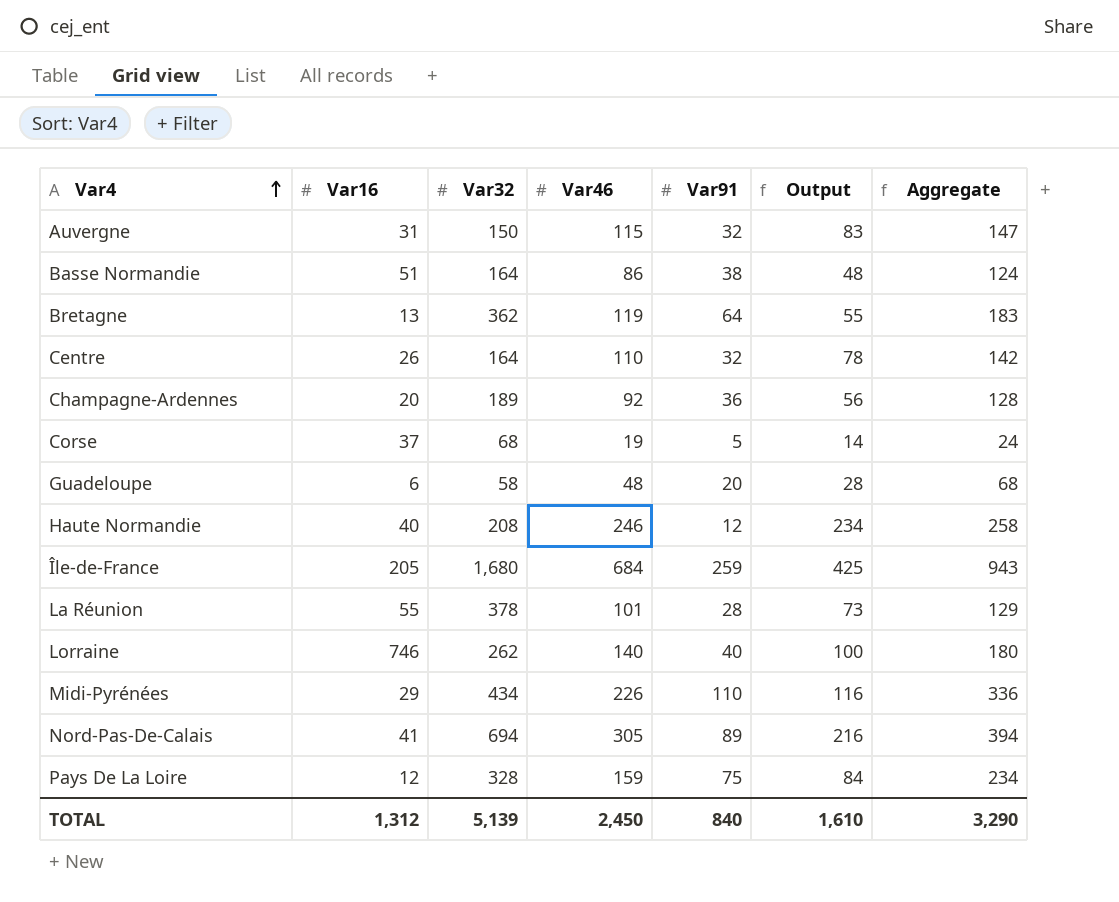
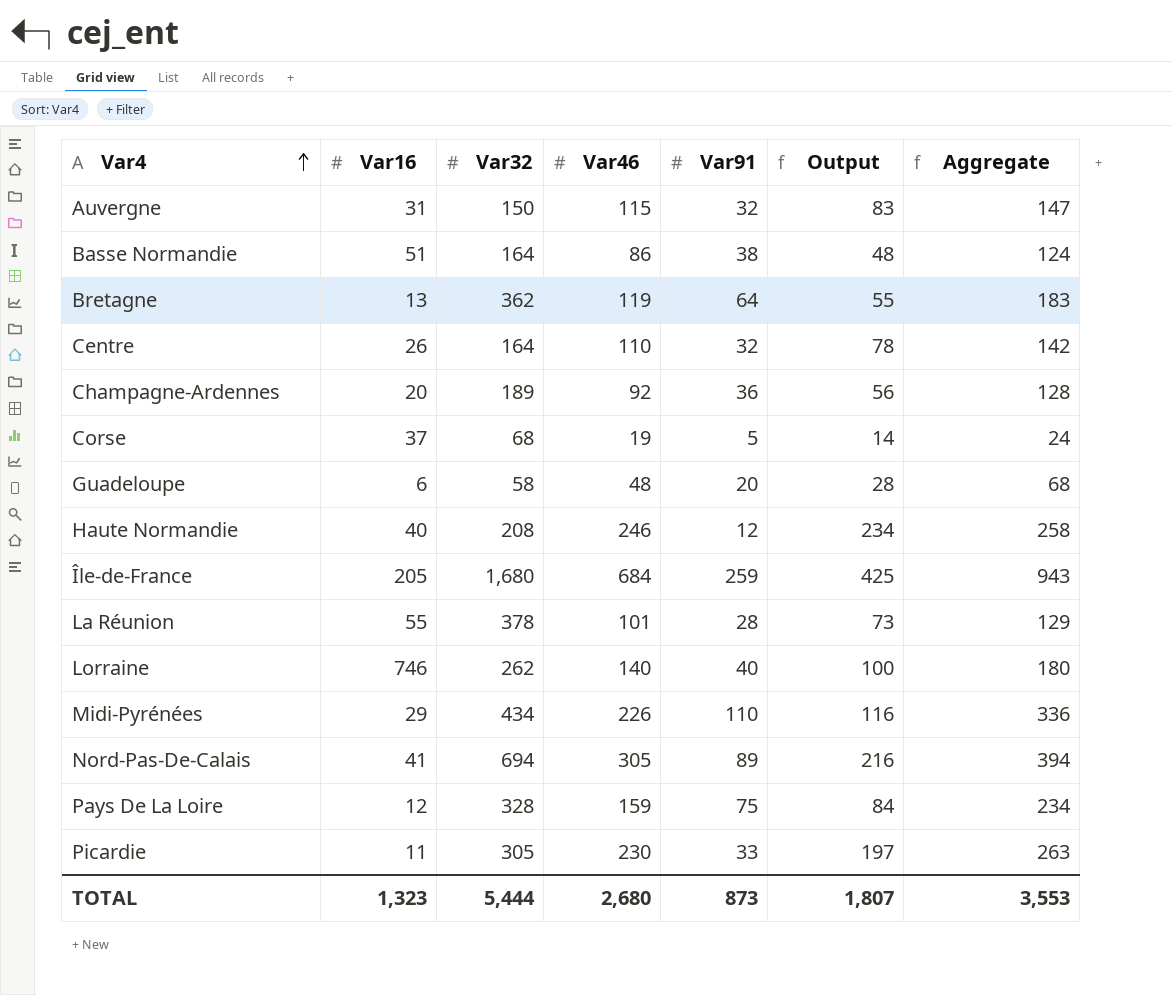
row Picardie: none -> 11 | 305 | 230 | 33 | 197 | 263
TOTAL | Var16: 1,312 -> 1,323
TOTAL | Var32: 5,139 -> 5,444
TOTAL | Var46: 2,450 -> 2,680
TOTAL | Var91: 840 -> 873
TOTAL | Output: 1,610 -> 1,807
TOTAL | Aggregate: 3,290 -> 3,553

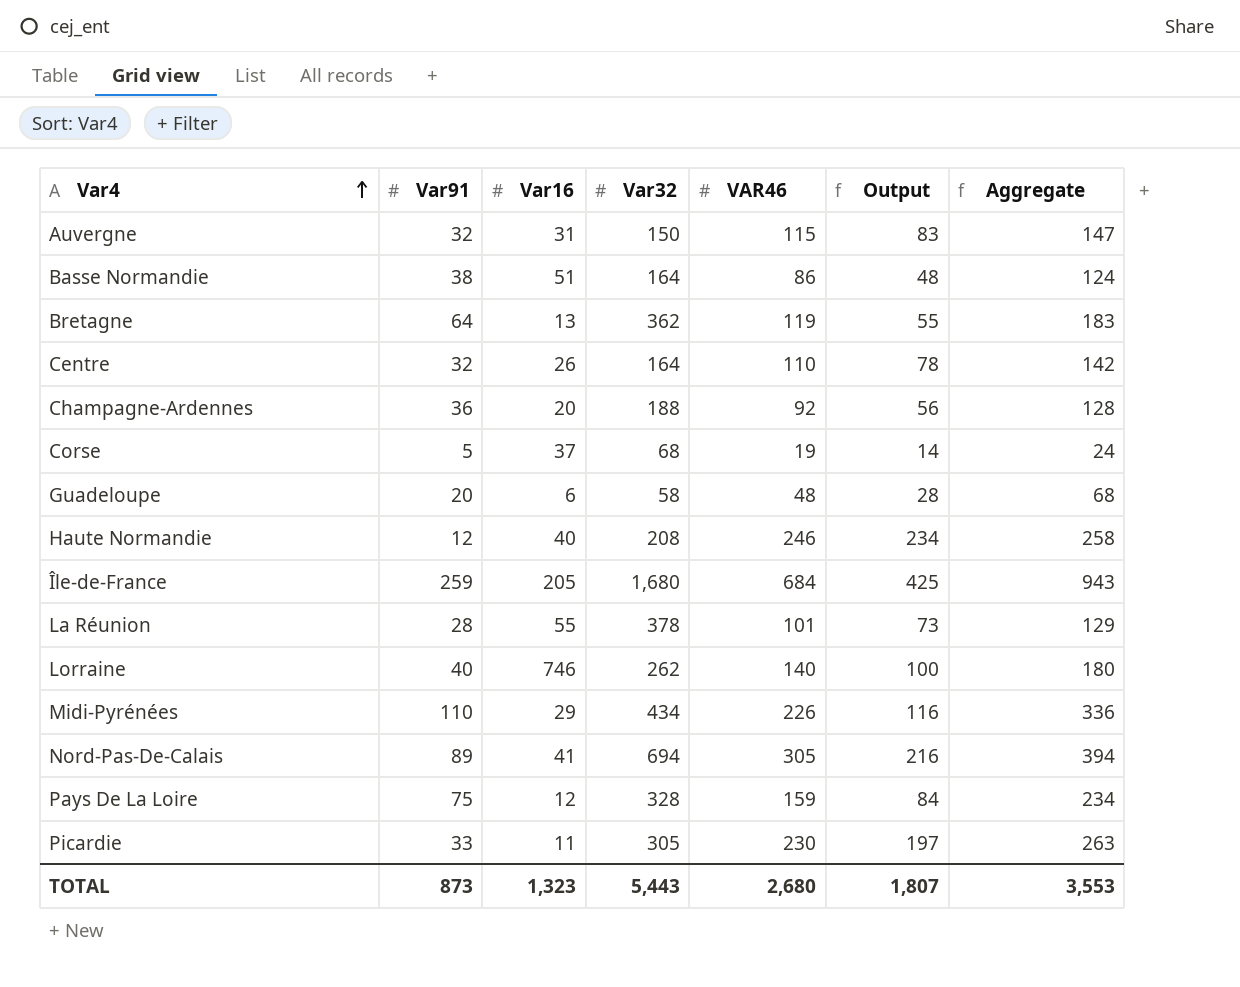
column Var91 | position: 5 -> 2
column name: Var46 -> VAR46
Champagne-Ardennes | Var32: 189 -> 188
TOTAL | Var32: 5,444 -> 5,443

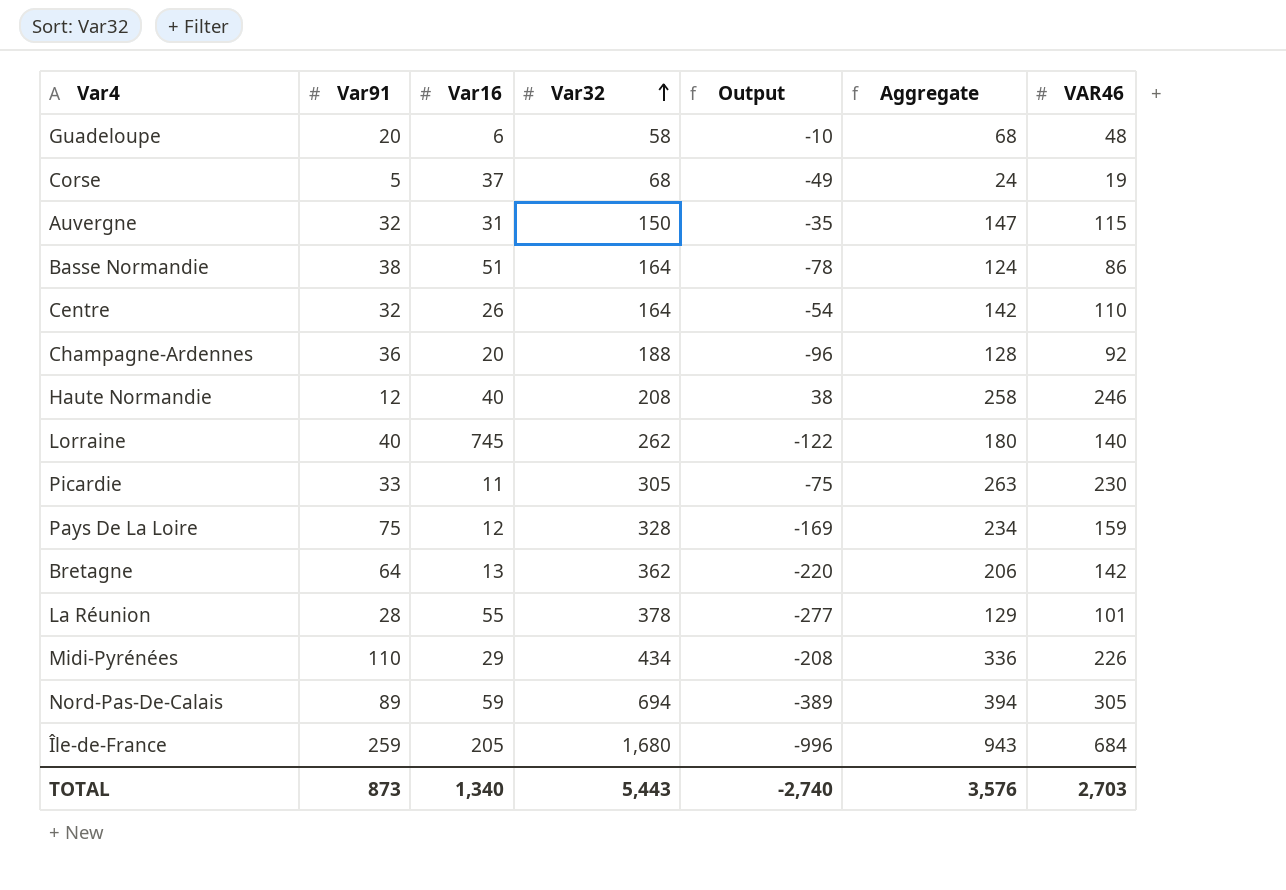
row order: Var4 ascending -> Var32 ascending
column Output | formula: [VAR46] - [Var91] -> [VAR46] - [Var32]
column VAR46 | position: 5 -> 7
Lorraine | Var16: 746 -> 745
Bretagne | Aggregate: 183 -> 206
Bretagne | VAR46: 119 -> 142
Nord-Pas-De-Calais | Var16: 41 -> 59
TOTAL | Var16: 1,323 -> 1,340
TOTAL | Output: 1,807 -> -2,740
TOTAL | Aggregate: 3,553 -> 3,576
TOTAL | VAR46: 2,680 -> 2,703

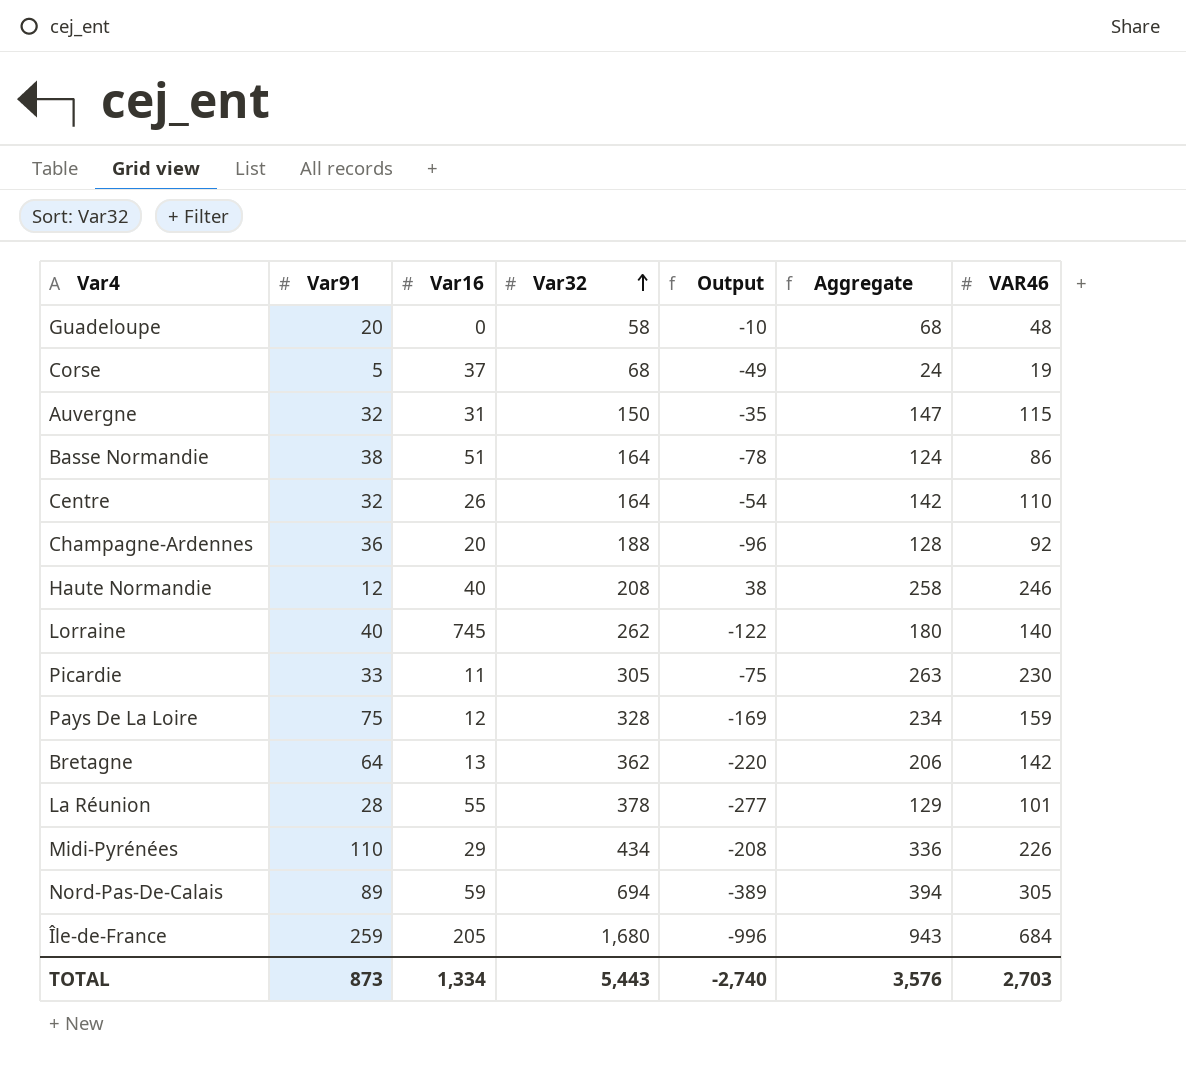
Guadeloupe | Var16: 6 -> 0
TOTAL | Var16: 1,340 -> 1,334

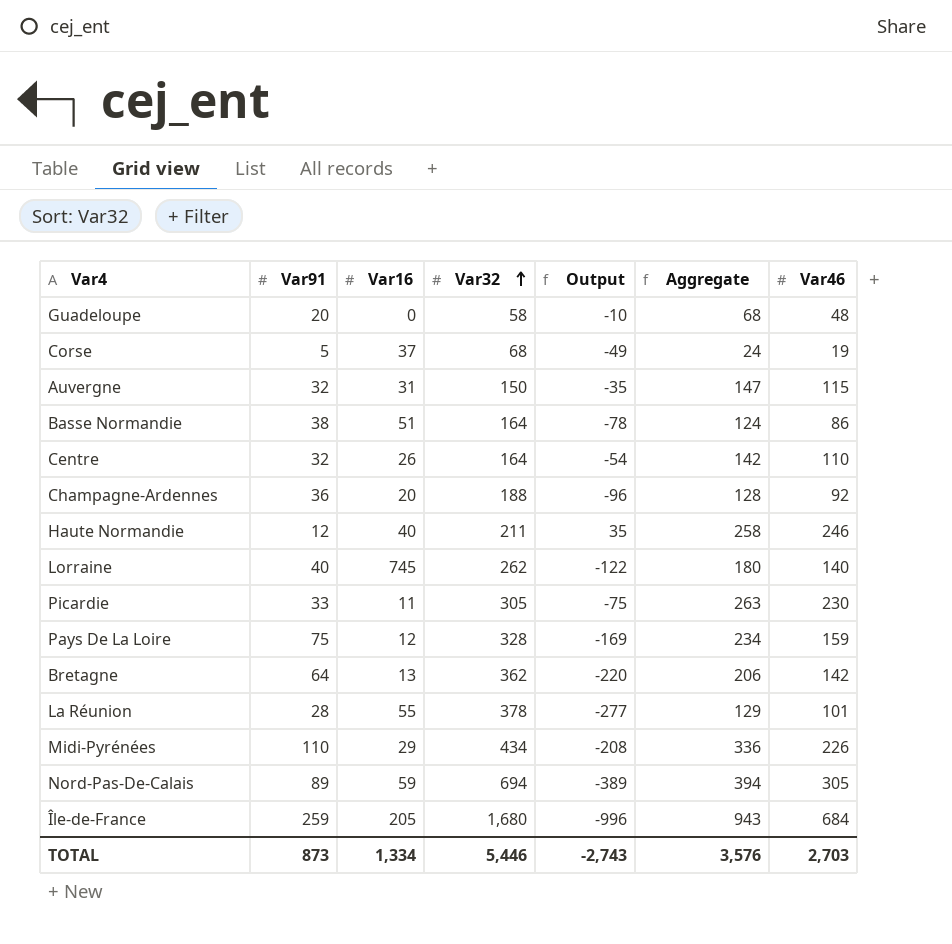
column name: VAR46 -> Var46
Haute Normandie | Var32: 208 -> 211
Haute Normandie | Output: 38 -> 35
TOTAL | Var32: 5,443 -> 5,446
TOTAL | Output: -2,740 -> -2,743

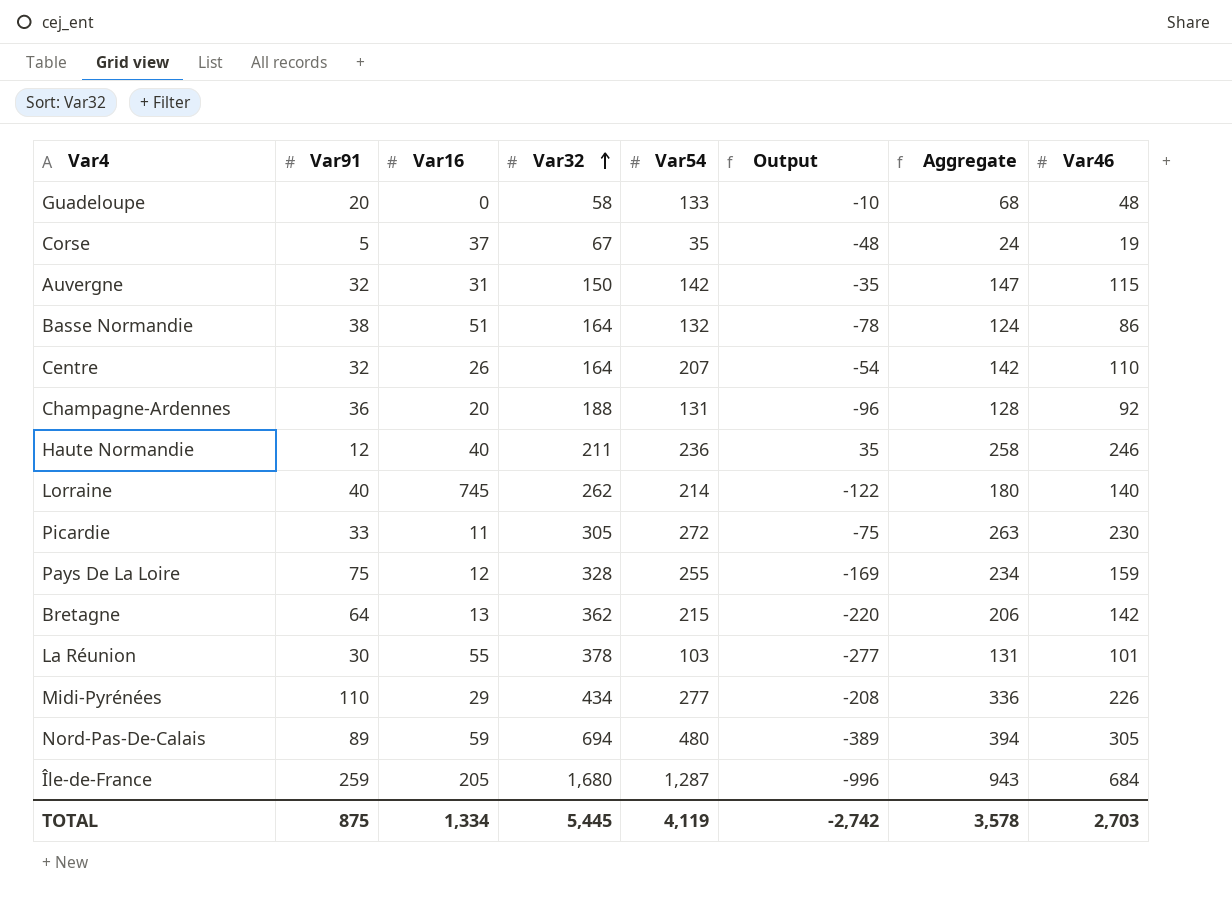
column Var54 | position: none -> 5
Corse | Var32: 68 -> 67
Corse | Output: -49 -> -48
La Réunion | Var91: 28 -> 30
La Réunion | Aggregate: 129 -> 131
TOTAL | Var91: 873 -> 875
TOTAL | Var32: 5,446 -> 5,445
TOTAL | Output: -2,743 -> -2,742
TOTAL | Aggregate: 3,576 -> 3,578

